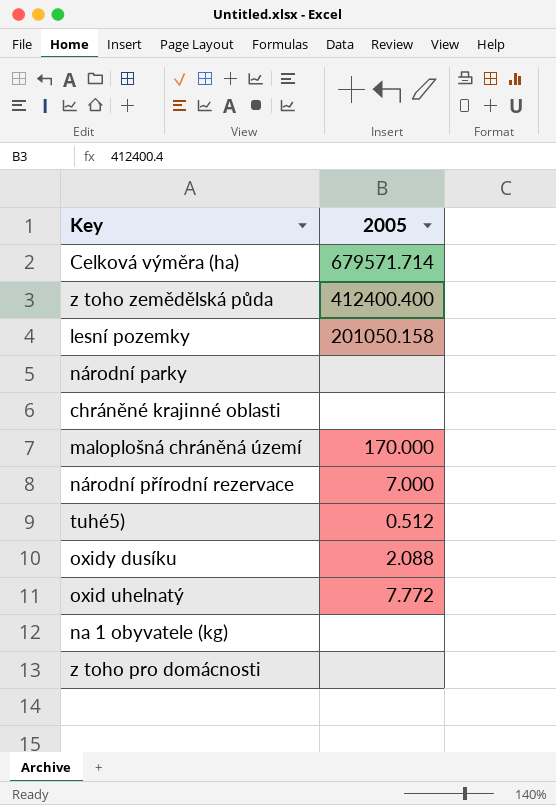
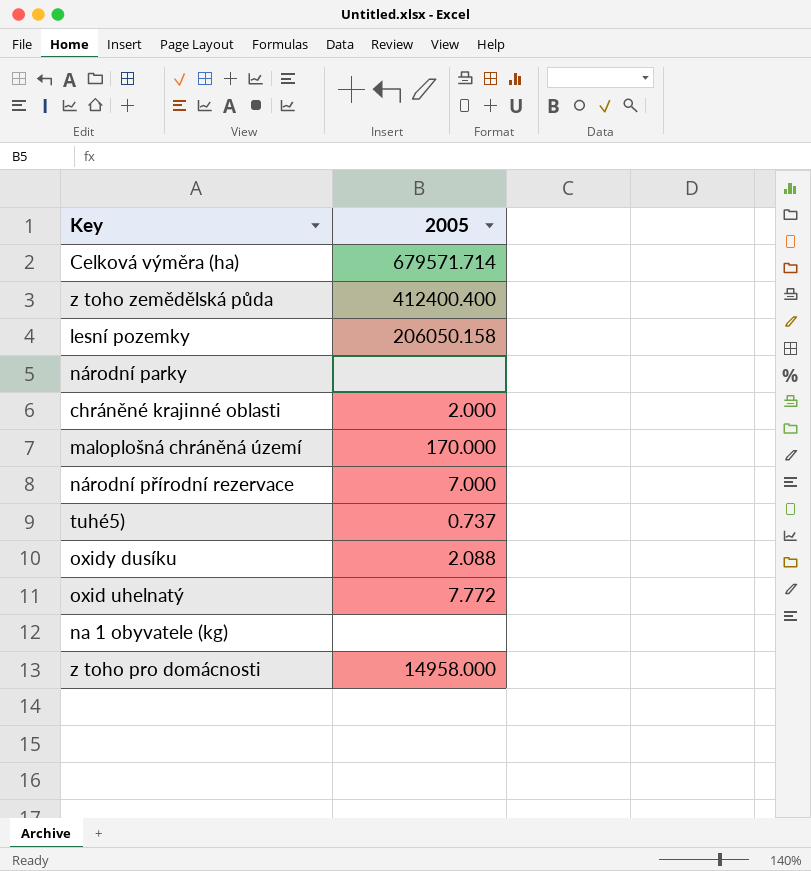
lesní pozemky | 2005: 201050.158 -> 206050.158
chráněné krajinné oblasti | 2005: none -> 2.000
tuhé5) | 2005: 0.512 -> 0.737
z toho pro domácnosti | 2005: none -> 14958.000

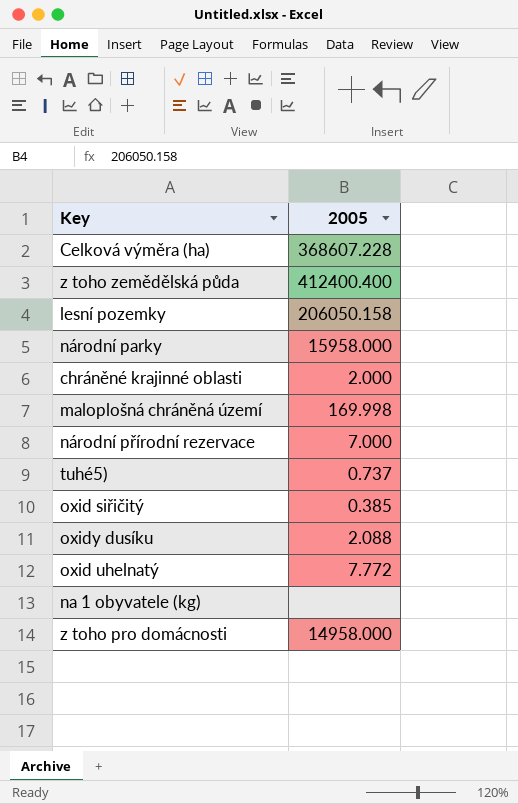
Celková výměra (ha) | 2005: 679571.714 -> 368607.228
národní parky | 2005: none -> 15958.000
maloplošná chráněná území | 2005: 170.000 -> 169.998
row oxid siřičitý: none -> 0.385

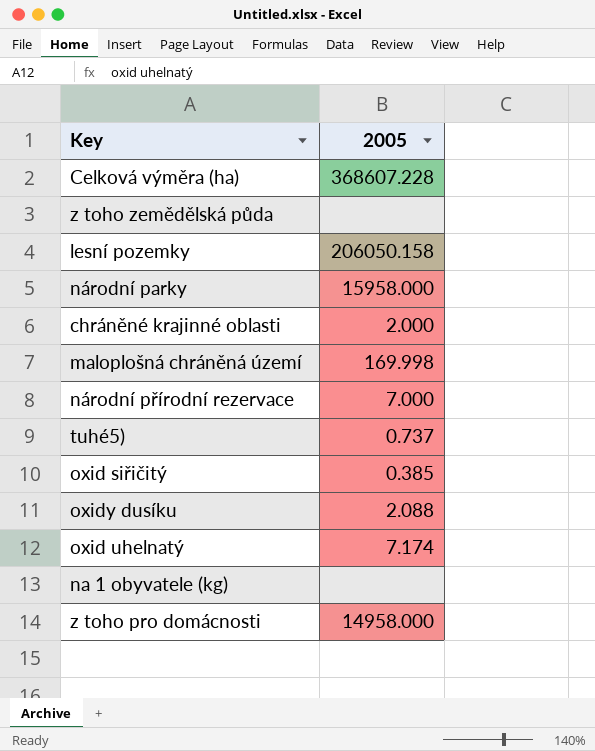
z toho zemědělská půda | 2005: 412400.400 -> none
oxid uhelnatý | 2005: 7.772 -> 7.174

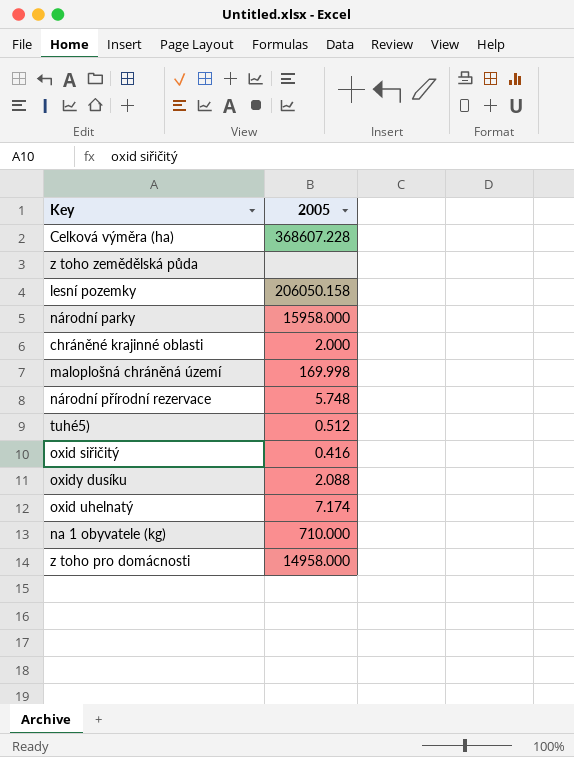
národní přírodní rezervace | 2005: 7.000 -> 5.748
tuhé5) | 2005: 0.737 -> 0.512
oxid siřičitý | 2005: 0.385 -> 0.416
na 1 obyvatele (kg) | 2005: none -> 710.000

